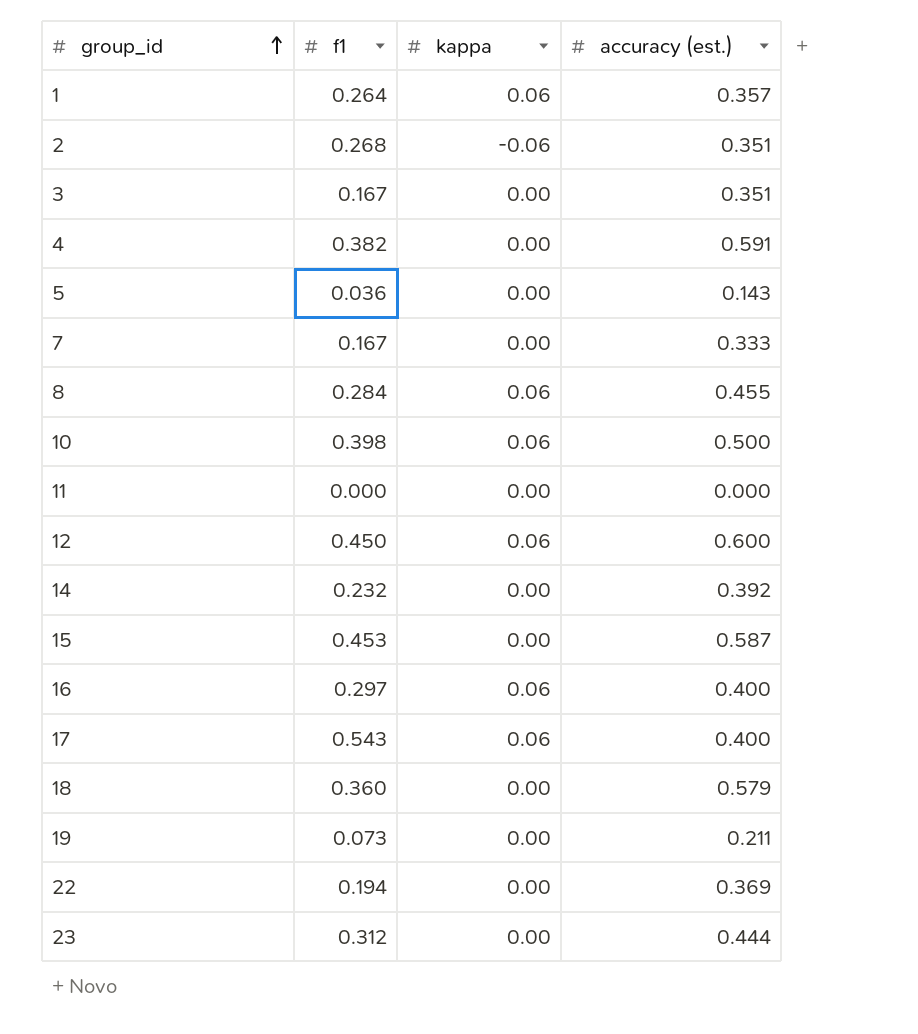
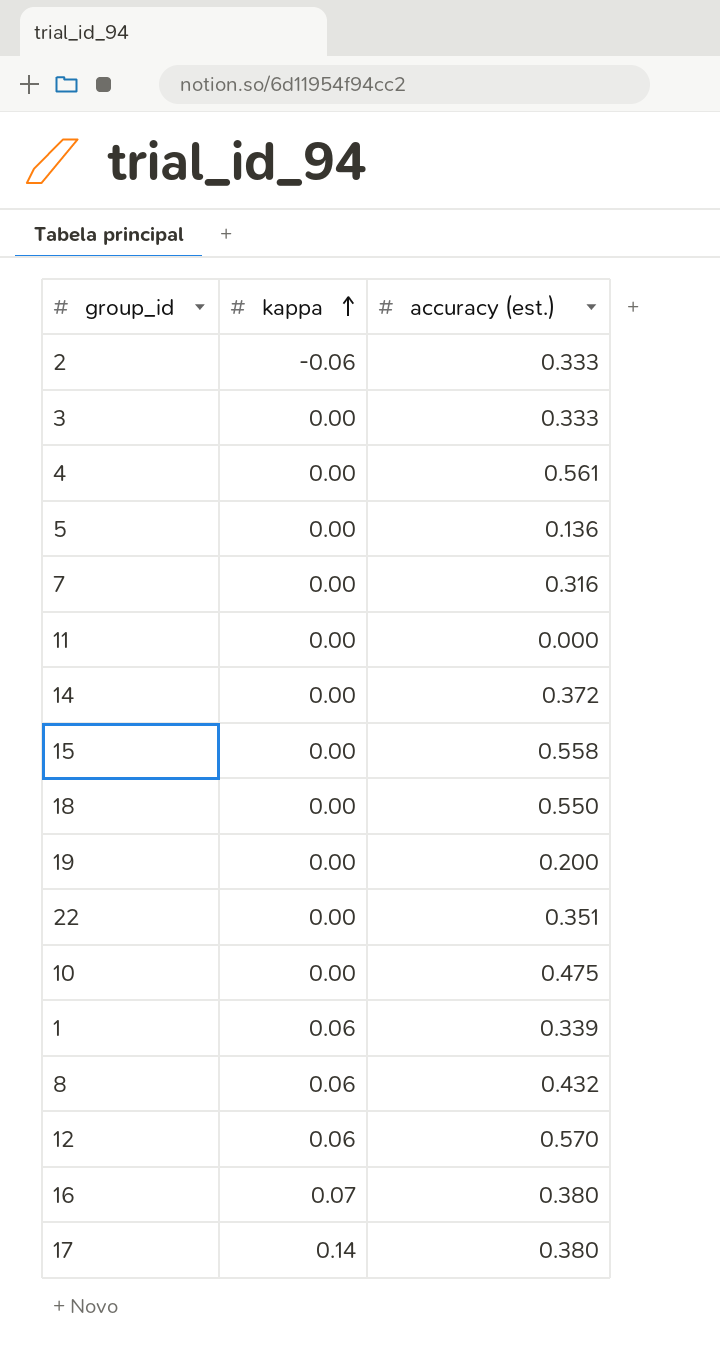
row order: group_id ascending -> kappa ascending
column f1 | position: 2 -> none
row 23: 0.312 | 0.00 | 0.444 -> none
2 | accuracy (est.): 0.351 -> 0.333
3 | accuracy (est.): 0.351 -> 0.333
4 | accuracy (est.): 0.591 -> 0.561
5 | accuracy (est.): 0.143 -> 0.136
7 | accuracy (est.): 0.333 -> 0.316
14 | accuracy (est.): 0.392 -> 0.372
15 | accuracy (est.): 0.587 -> 0.558
18 | accuracy (est.): 0.579 -> 0.550
19 | accuracy (est.): 0.211 -> 0.200
22 | accuracy (est.): 0.369 -> 0.351
10 | kappa: 0.06 -> 0.00
10 | accuracy (est.): 0.500 -> 0.475
1 | accuracy (est.): 0.357 -> 0.339
8 | accuracy (est.): 0.455 -> 0.432
12 | accuracy (est.): 0.600 -> 0.570
16 | kappa: 0.06 -> 0.07
16 | accuracy (est.): 0.400 -> 0.380
17 | kappa: 0.06 -> 0.14
17 | accuracy (est.): 0.400 -> 0.380

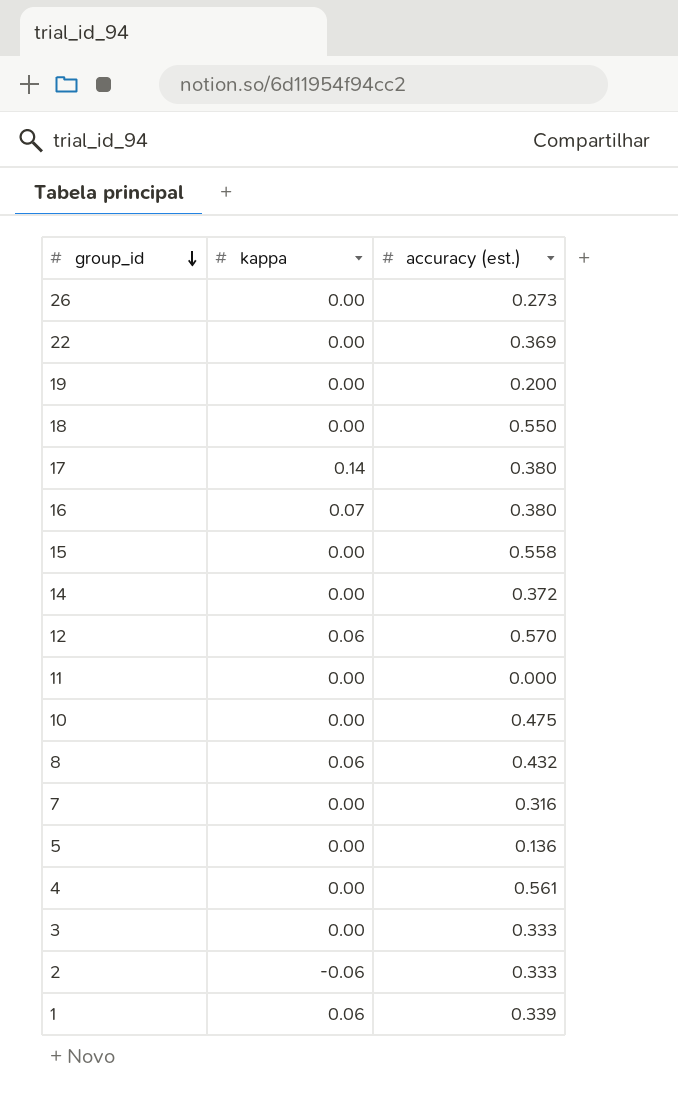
row order: kappa ascending -> group_id descending
row 26: none -> 0.00 | 0.273
22 | accuracy (est.): 0.351 -> 0.369

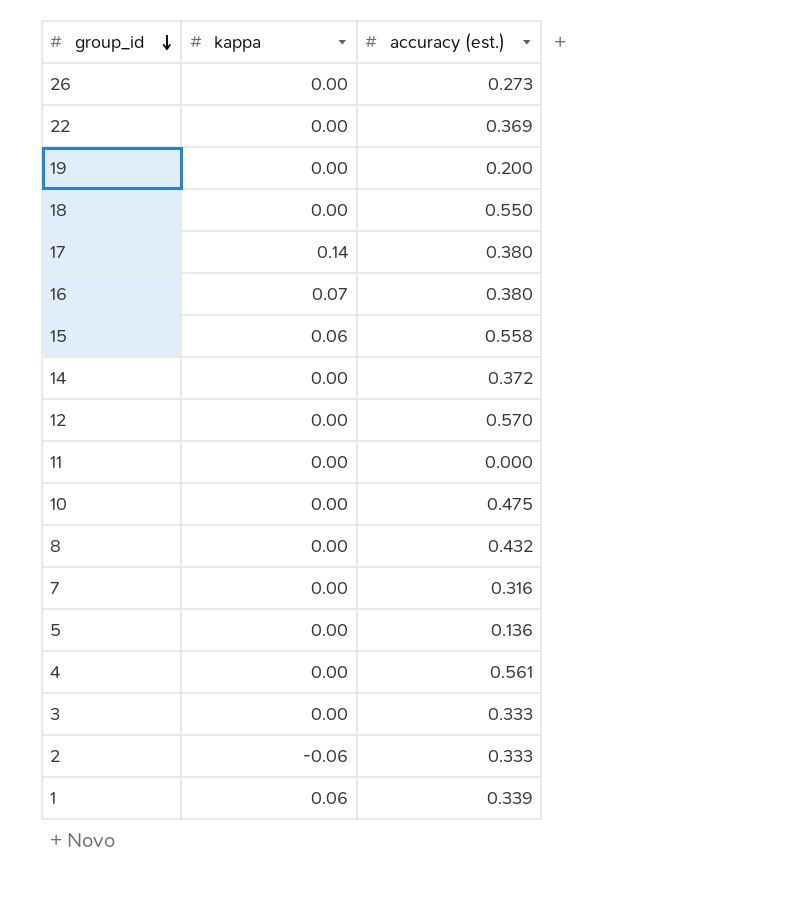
15 | kappa: 0.00 -> 0.06
12 | kappa: 0.06 -> 0.00
8 | kappa: 0.06 -> 0.00

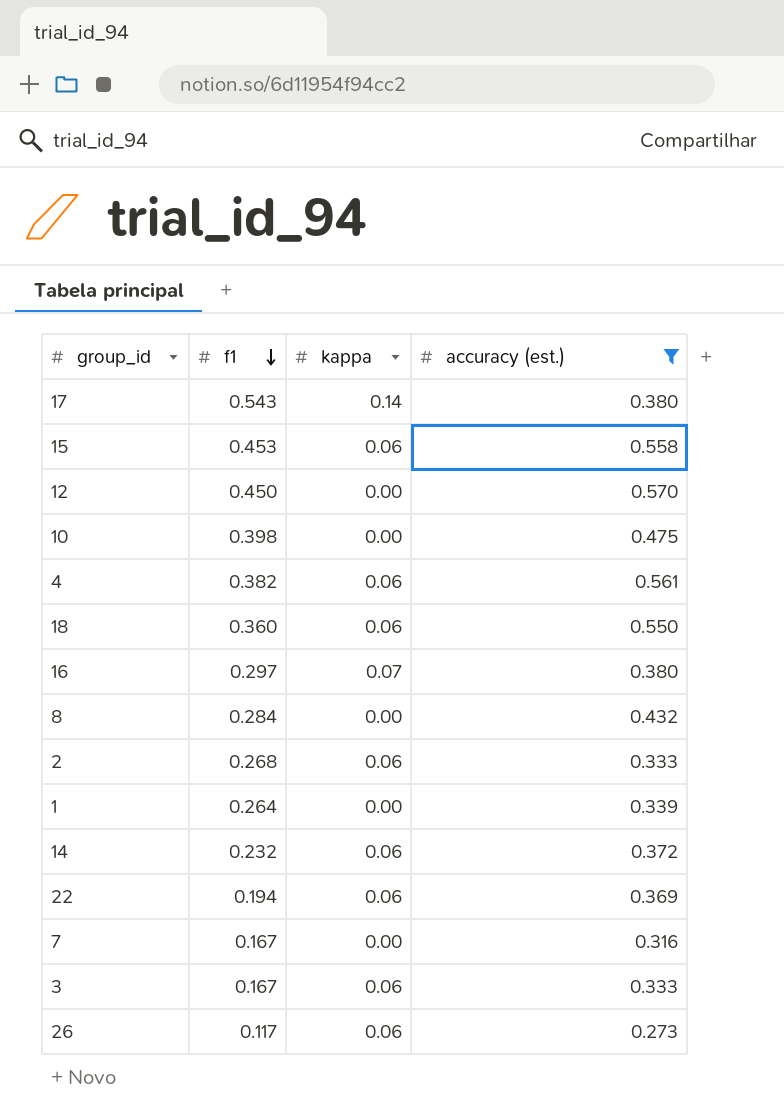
filter: none -> accuracy (est.) >= 0.273
row order: group_id descending -> f1 descending
column f1 | position: none -> 2
4 | kappa: 0.00 -> 0.06
18 | kappa: 0.00 -> 0.06
2 | kappa: -0.06 -> 0.06
1 | kappa: 0.06 -> 0.00
14 | kappa: 0.00 -> 0.06
22 | kappa: 0.00 -> 0.06
3 | kappa: 0.00 -> 0.06
26 | kappa: 0.00 -> 0.06

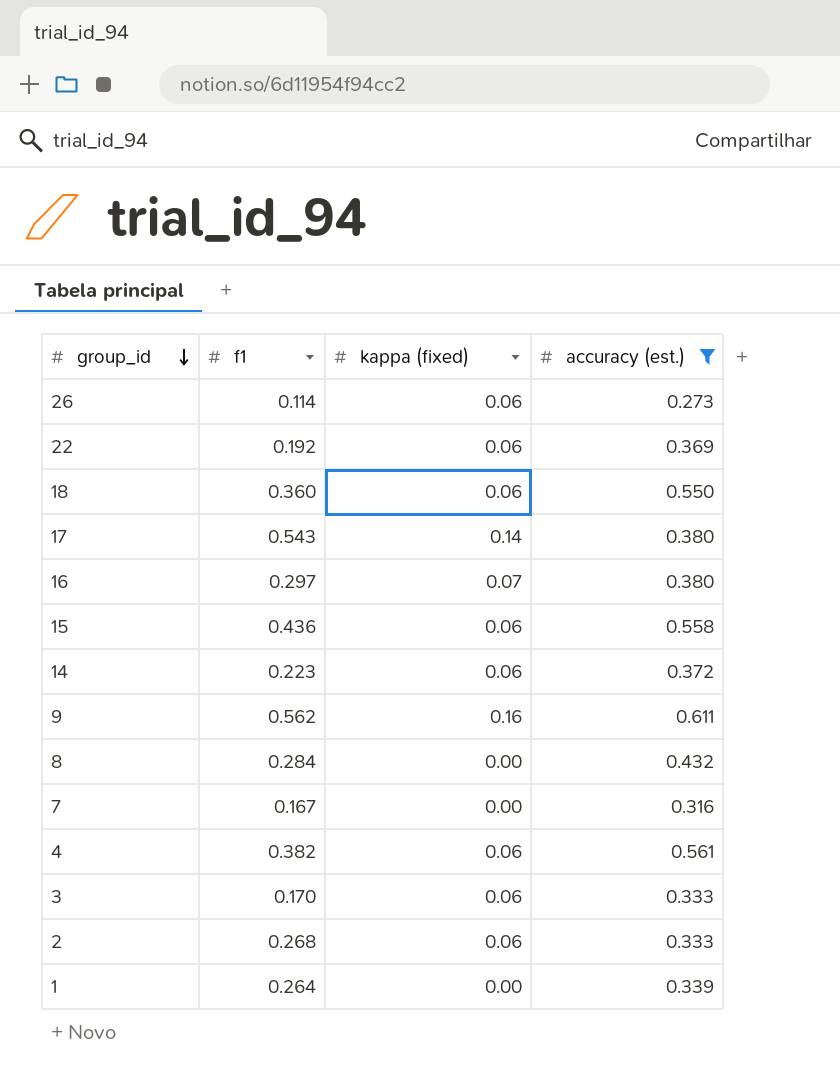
row order: f1 descending -> group_id descending
column name: kappa -> kappa (fixed)
row 12: 0.450 | 0.00 | 0.570 -> none
row 10: 0.398 | 0.00 | 0.475 -> none
26 | f1: 0.117 -> 0.114
22 | f1: 0.194 -> 0.192
15 | f1: 0.453 -> 0.436
14 | f1: 0.232 -> 0.223
row 9: none -> 0.562 | 0.16 | 0.611
3 | f1: 0.167 -> 0.170

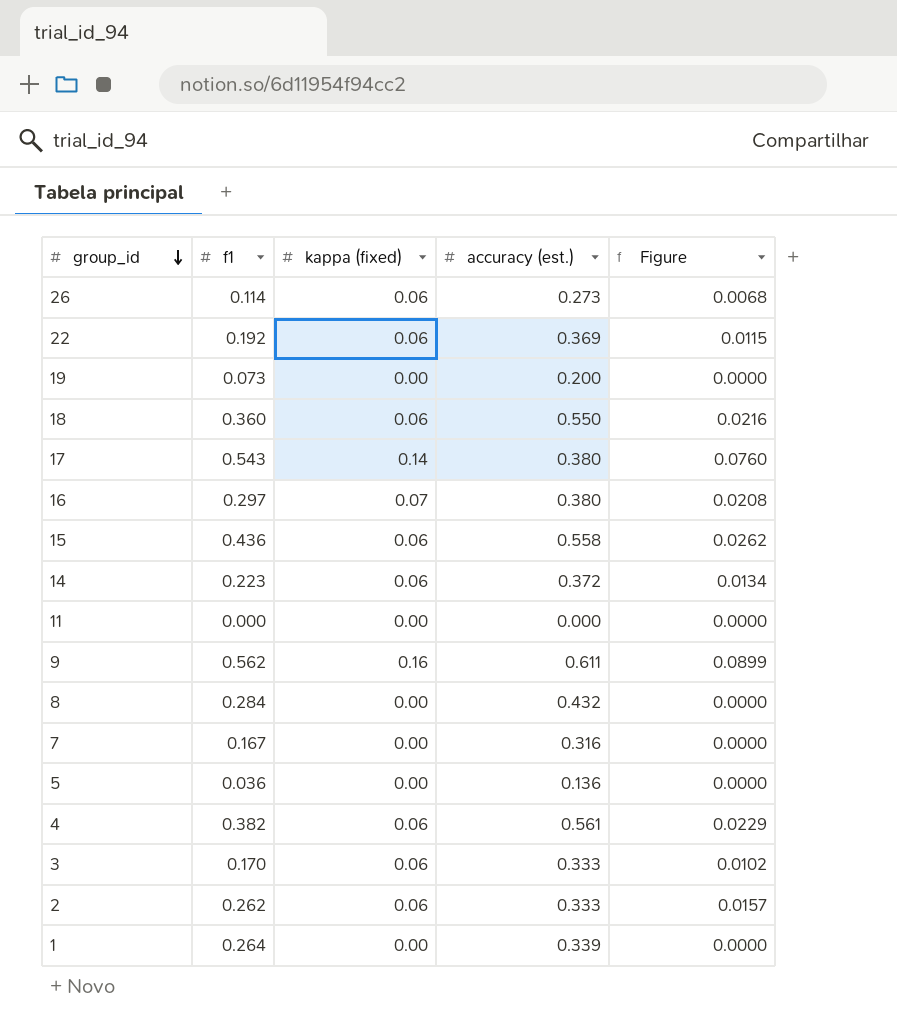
filter: accuracy (est.) >= 0.273 -> none
column Figure | formula: none -> [f1] * [kappa (fixed)]
2 | f1: 0.268 -> 0.262

